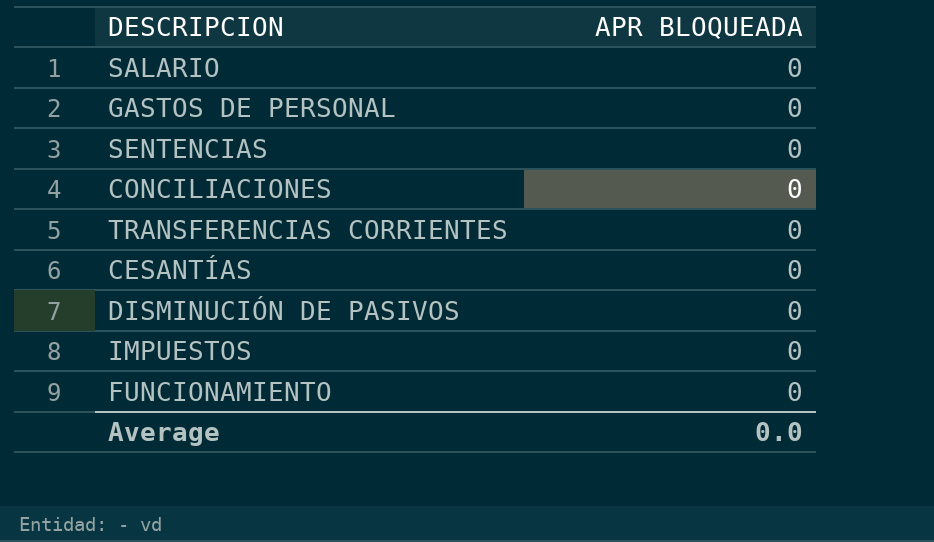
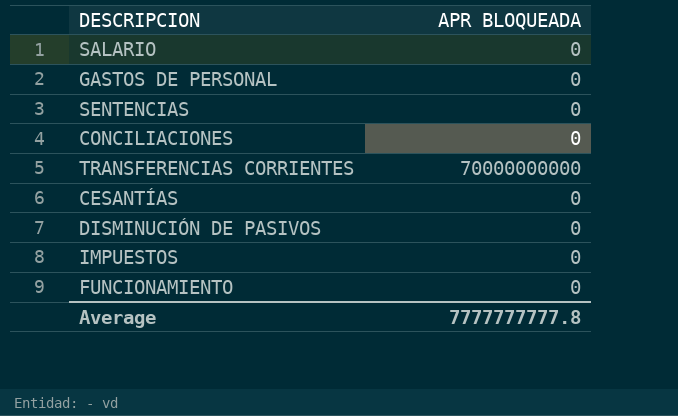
TRANSFERENCIAS CORRIENTES | APR BLOQUEADA: 0 -> 70000000000
Average | APR BLOQUEADA: 0.0 -> 7777777777.8

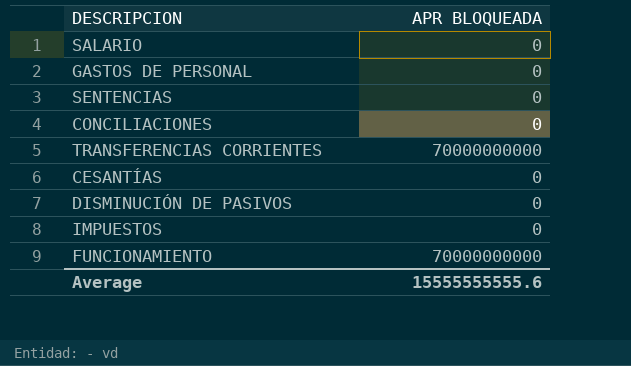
FUNCIONAMIENTO | APR BLOQUEADA: 0 -> 70000000000
Average | APR BLOQUEADA: 7777777777.8 -> 15555555555.6

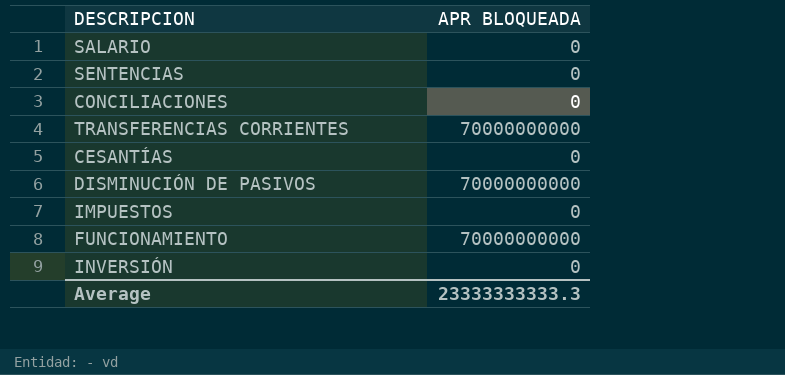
row GASTOS DE PERSONAL: 0 -> none
DISMINUCIÓN DE PASIVOS | APR BLOQUEADA: 0 -> 70000000000
row INVERSIÓN: none -> 0
Average | APR BLOQUEADA: 15555555555.6 -> 23333333333.3

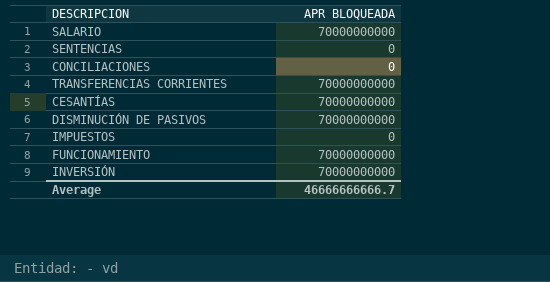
SALARIO | APR BLOQUEADA: 0 -> 70000000000
CESANTÍAS | APR BLOQUEADA: 0 -> 70000000000
INVERSIÓN | APR BLOQUEADA: 0 -> 70000000000
Average | APR BLOQUEADA: 23333333333.3 -> 46666666666.7

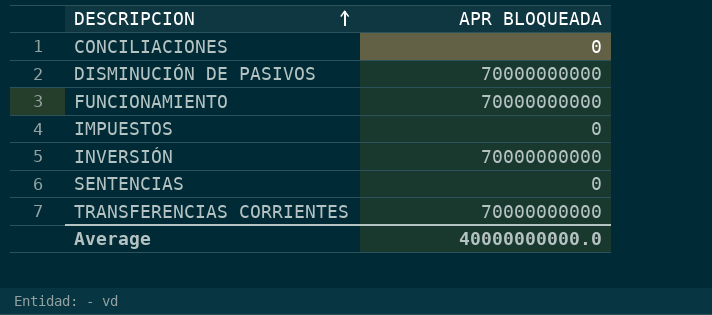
row order: none -> DESCRIPCION ascending
row SALARIO: 70000000000 -> none
row CESANTÍAS: 70000000000 -> none
Average | APR BLOQUEADA: 46666666666.7 -> 40000000000.0

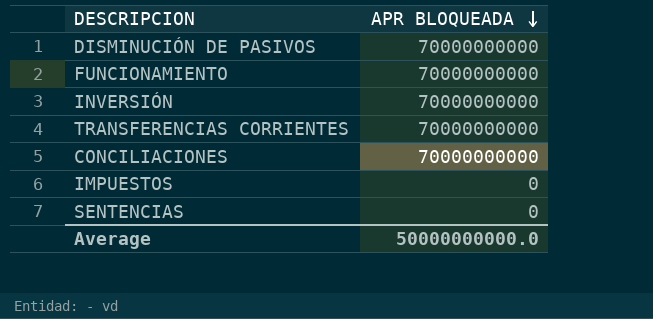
row order: DESCRIPCION ascending -> APR BLOQUEADA descending
CONCILIACIONES | APR BLOQUEADA: 0 -> 70000000000
Average | APR BLOQUEADA: 40000000000.0 -> 50000000000.0

